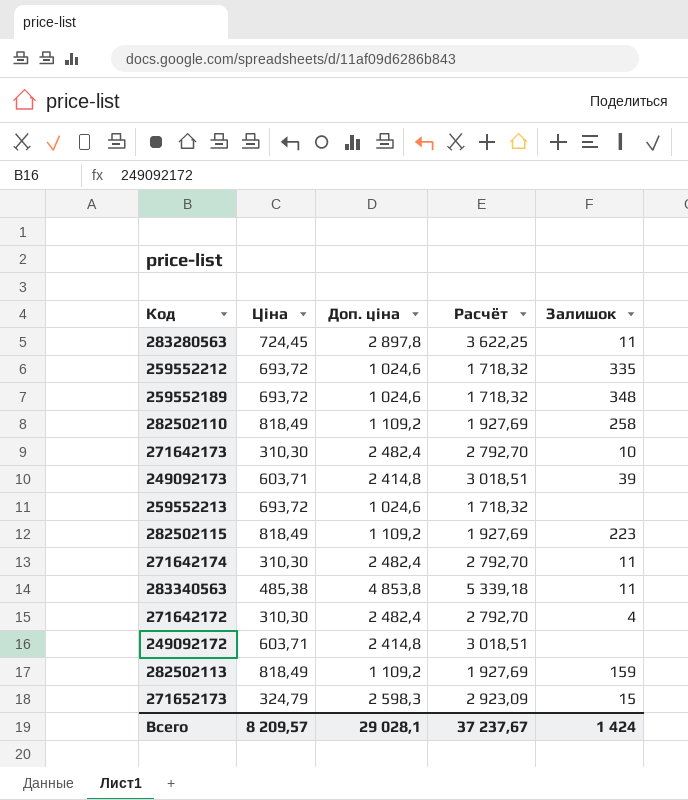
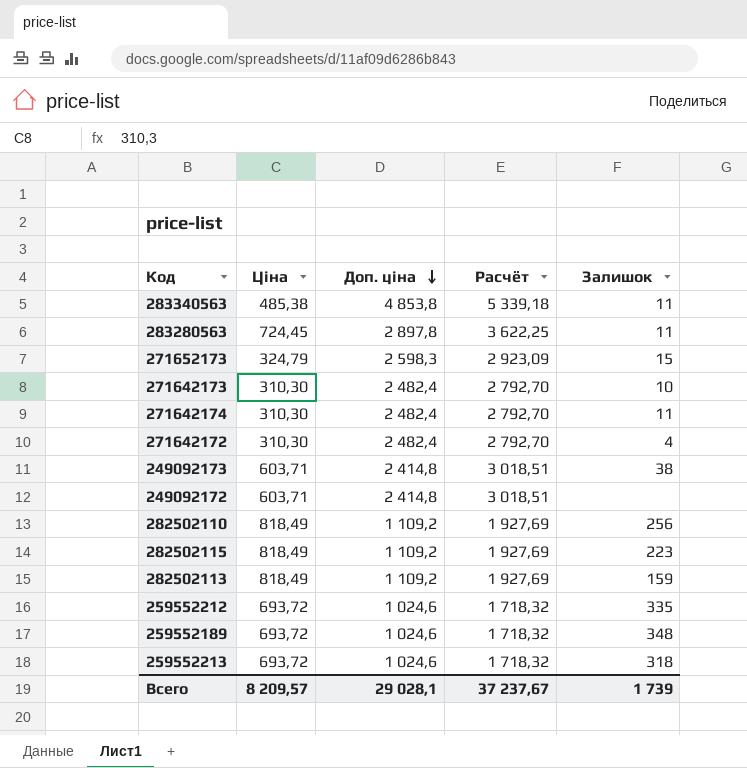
row order: none -> Доп. ціна descending
249092173 | Залишок: 39 -> 38
282502110 | Залишок: 258 -> 256
259552213 | Залишок: none -> 318
Всего | Залишок: 1 424 -> 1 739

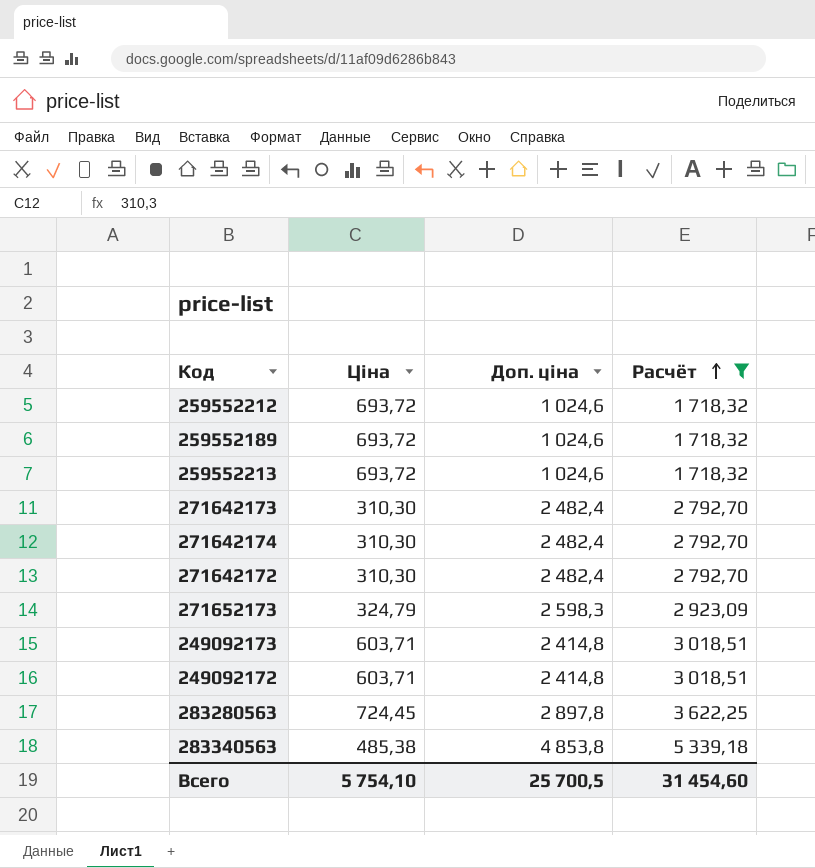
filter: none -> Расчёт != 1 927,69
row order: Доп. ціна descending -> Расчёт ascending
column Залишок | position: 5 -> none
Всего | Ціна: 8 209,57 -> 5 754,10
Всего | Доп. ціна: 29 028,1 -> 25 700,5
Всего | Расчёт: 37 237,67 -> 31 454,60

